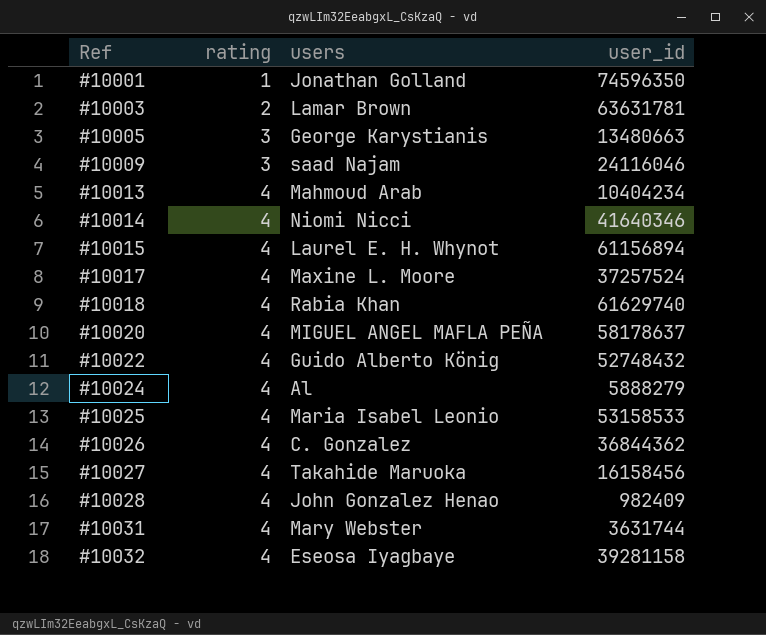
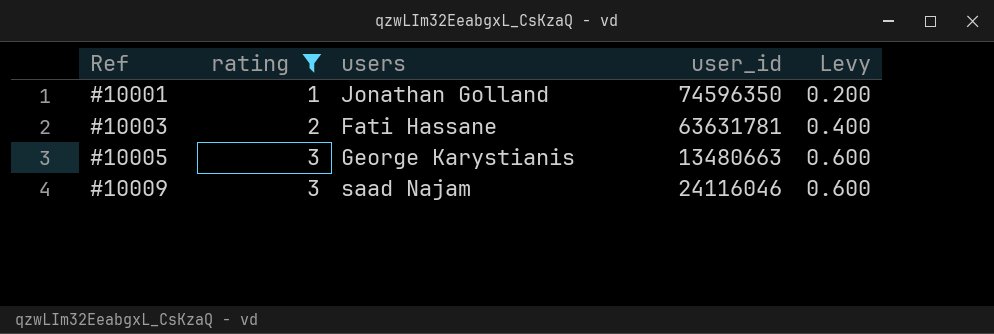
filter: none -> rating != 4
column Levy | formula: none -> [rating] * 0.2
#10003 | users: Lamar Brown -> Fati Hassane

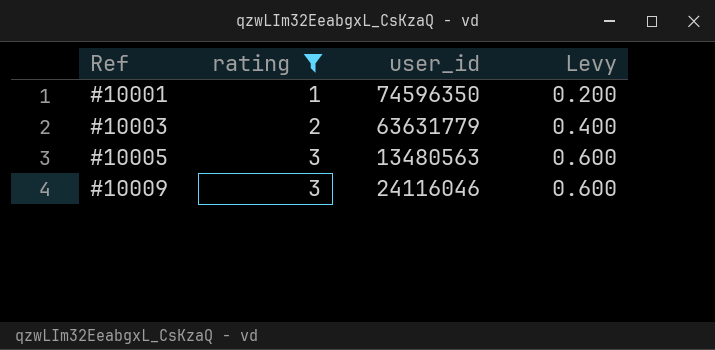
column users | position: 3 -> none
#10003 | user_id: 63631781 -> 63631779
#10005 | user_id: 13480663 -> 13480563

